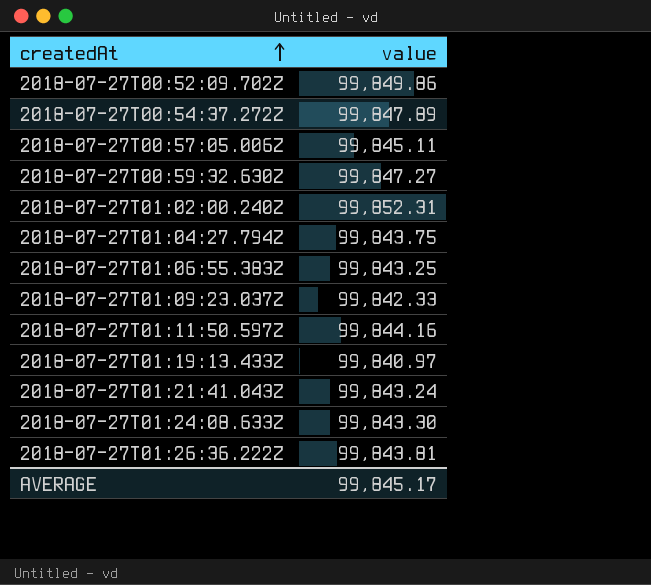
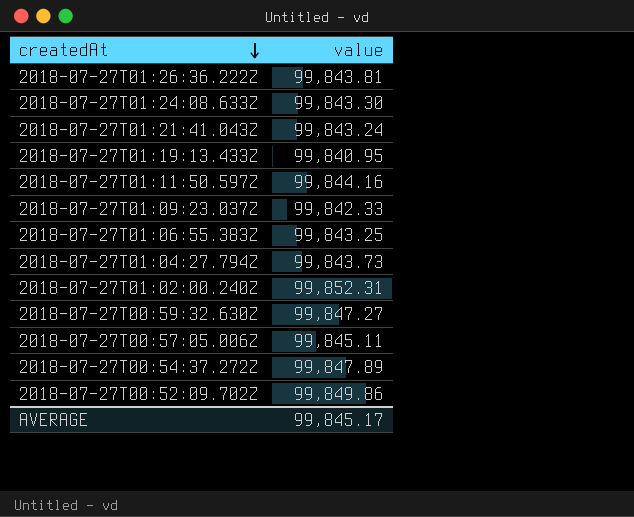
row order: createdAt ascending -> createdAt descending
2018-07-27T01:19:13.433Z | value: 99,840.97 -> 99,840.95
2018-07-27T01:04:27.794Z | value: 99,843.75 -> 99,843.73

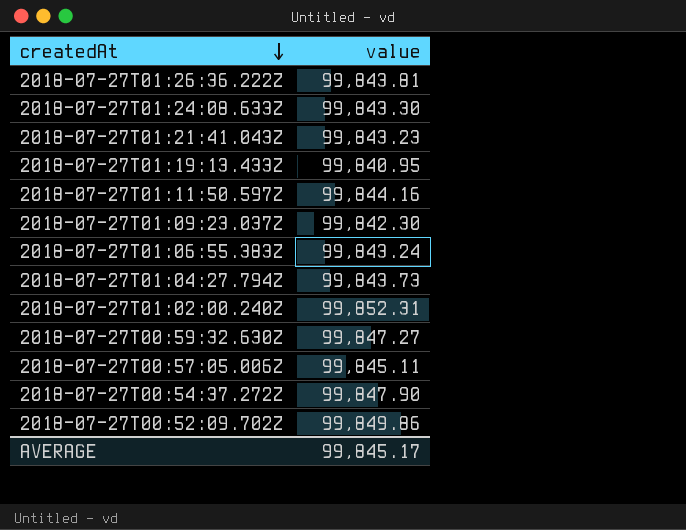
2018-07-27T01:21:41.043Z | value: 99,843.24 -> 99,843.23
2018-07-27T01:09:23.037Z | value: 99,842.33 -> 99,842.30
2018-07-27T01:06:55.383Z | value: 99,843.25 -> 99,843.24
2018-07-27T00:54:37.272Z | value: 99,847.89 -> 99,847.90

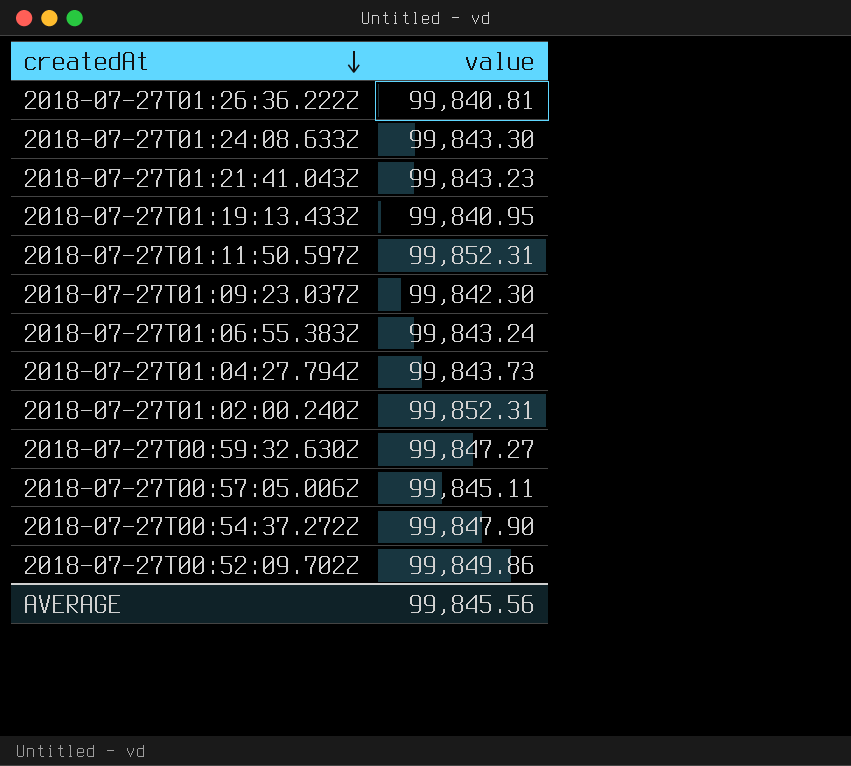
2018-07-27T01:26:36.222Z | value: 99,843.81 -> 99,840.81
2018-07-27T01:11:50.597Z | value: 99,844.16 -> 99,852.31
AVERAGE | value: 99,845.17 -> 99,845.56

